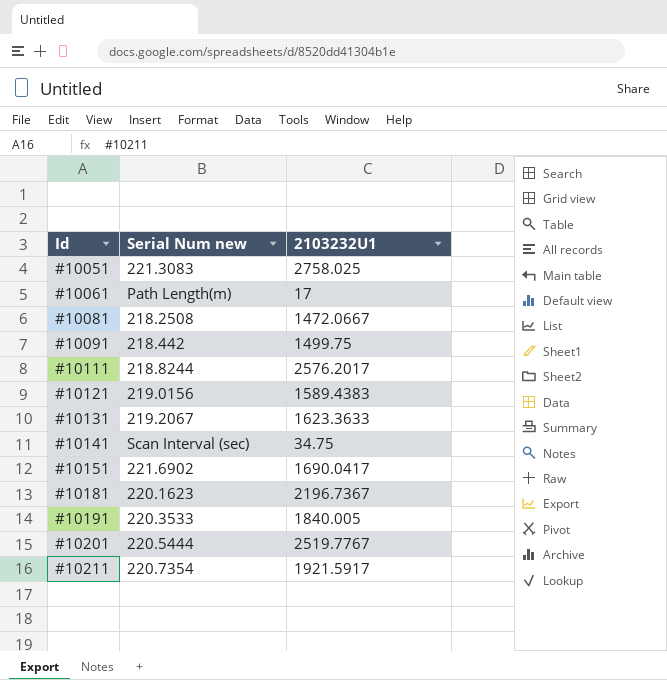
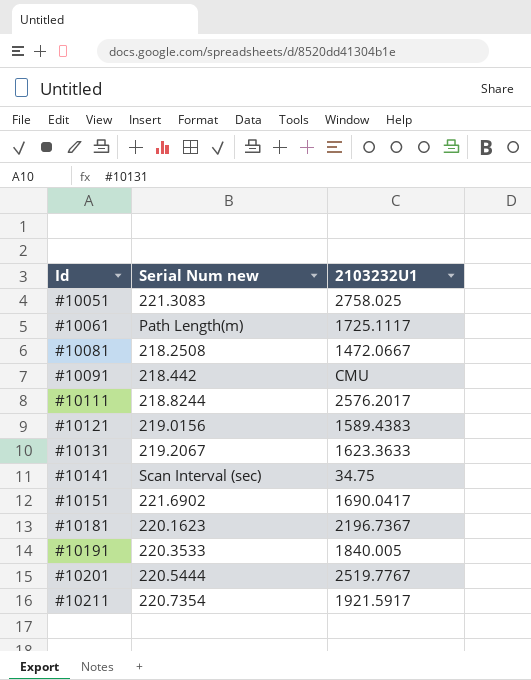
#10061 | 2103232U1: 17 -> 1725.1117
#10091 | 2103232U1: 1499.75 -> CMU

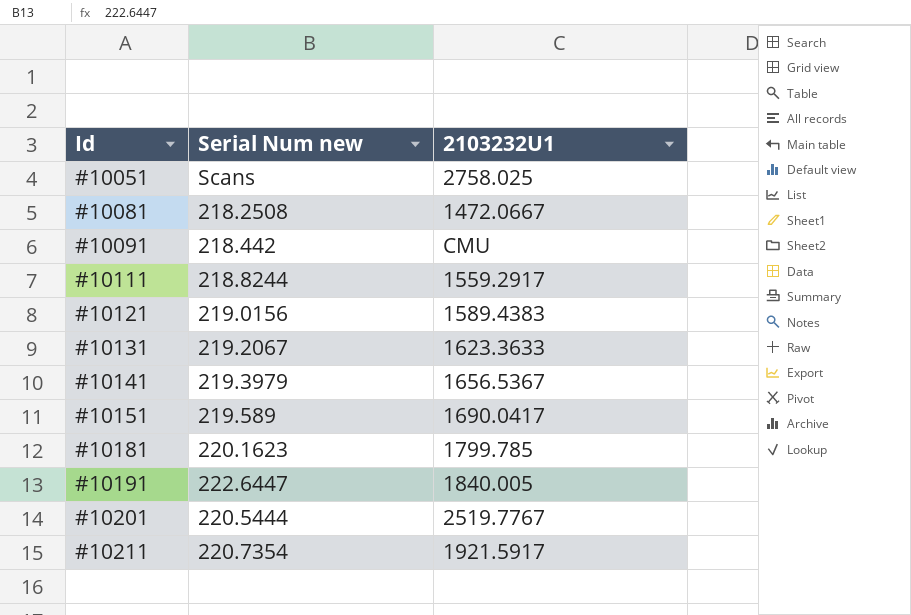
row #10061: Path Length(m) | 1725.1117 -> none
#10051 | Serial Num new: 221.3083 -> Scans
#10111 | 2103232U1: 2576.2017 -> 1559.2917
#10141 | Serial Num new: Scan Interval (sec) -> 219.3979
#10141 | 2103232U1: 34.75 -> 1656.5367
#10151 | Serial Num new: 221.6902 -> 219.589
#10181 | 2103232U1: 2196.7367 -> 1799.785
#10191 | Serial Num new: 220.3533 -> 222.6447

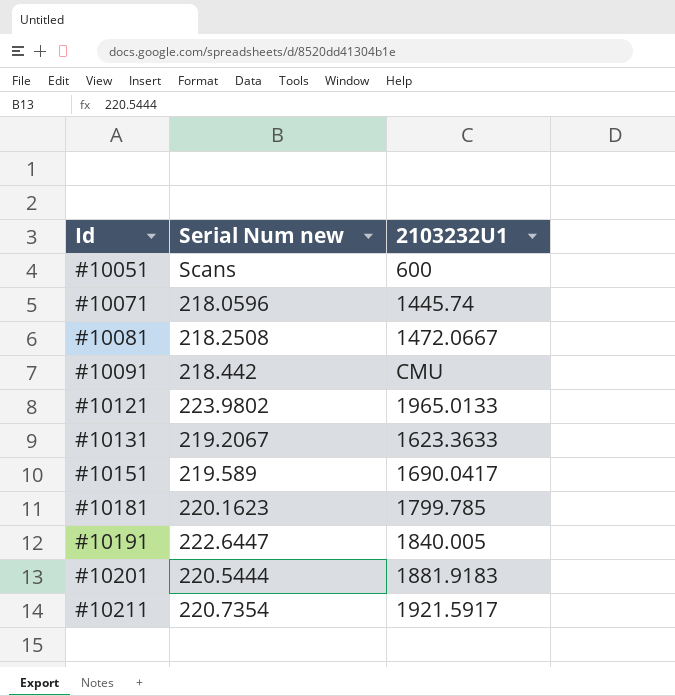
row #10111: 218.8244 | 1559.2917 -> none
row #10141: 219.3979 | 1656.5367 -> none
#10051 | 2103232U1: 2758.025 -> 600
row #10071: none -> 218.0596 | 1445.74
#10121 | Serial Num new: 219.0156 -> 223.9802
#10121 | 2103232U1: 1589.4383 -> 1965.0133
#10201 | 2103232U1: 2519.7767 -> 1881.9183

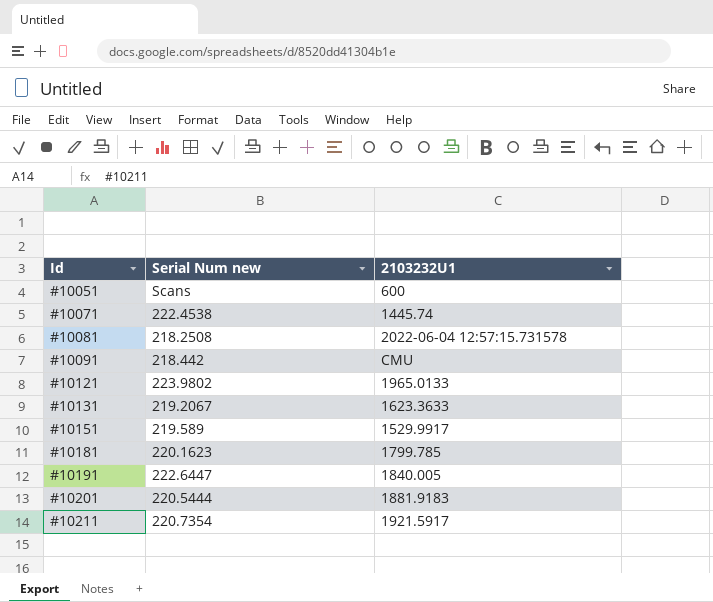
#10071 | Serial Num new: 218.0596 -> 222.4538
#10081 | 2103232U1: 1472.0667 -> 2022-06-04 12:57:15.731578
#10151 | 2103232U1: 1690.0417 -> 1529.9917

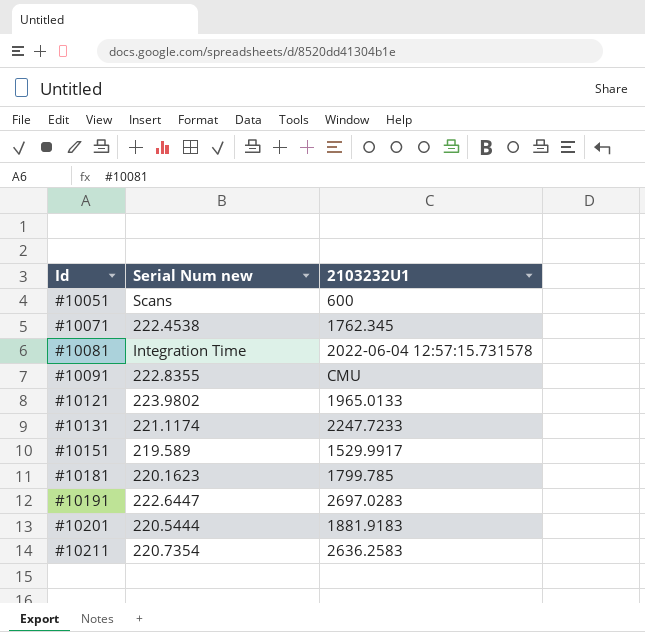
#10071 | 2103232U1: 1445.74 -> 1762.345
#10081 | Serial Num new: 218.2508 -> Integration Time
#10091 | Serial Num new: 218.442 -> 222.8355
#10131 | Serial Num new: 219.2067 -> 221.1174
#10131 | 2103232U1: 1623.3633 -> 2247.7233
#10191 | 2103232U1: 1840.005 -> 2697.0283
#10211 | 2103232U1: 1921.5917 -> 2636.2583

